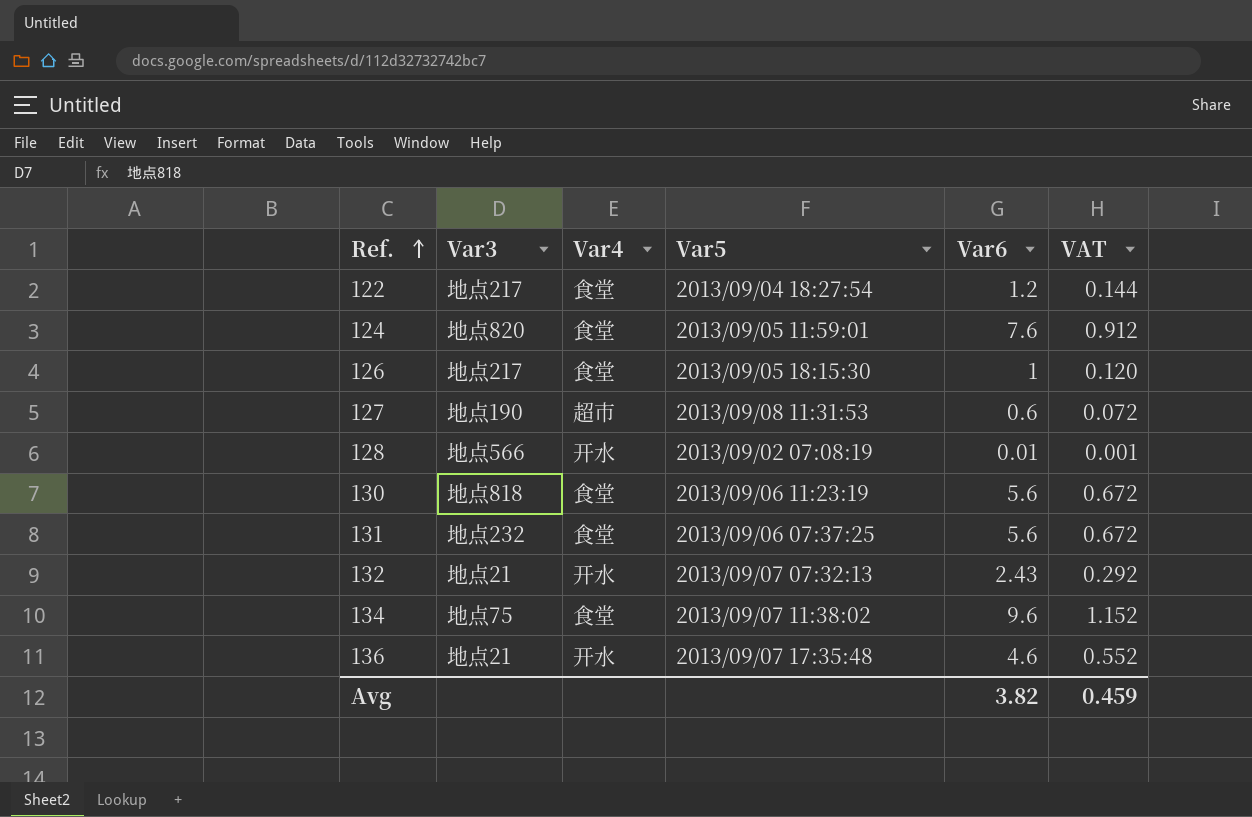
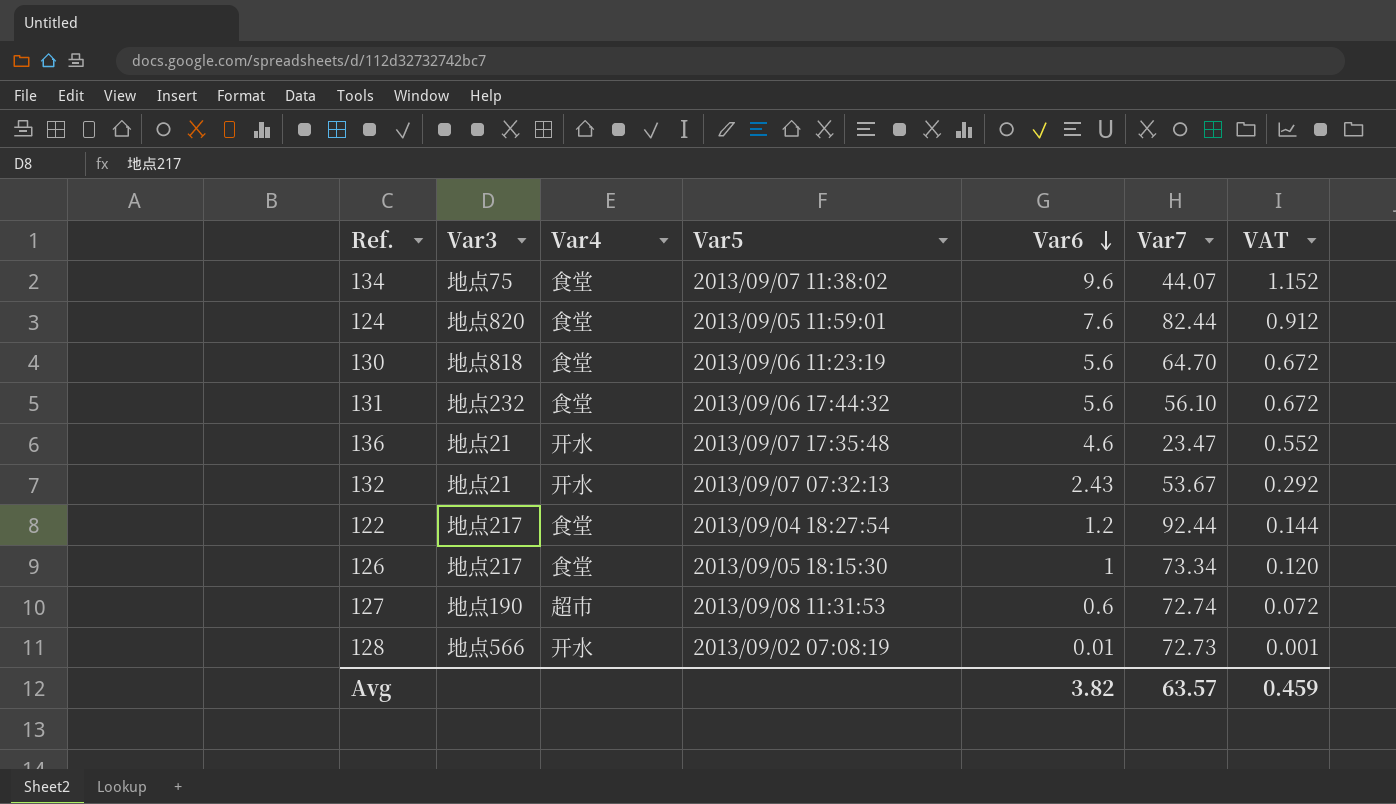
row order: Ref. ascending -> Var6 descending
column Var7 | position: none -> 6
131 | Var5: 2013/09/06 07:37:25 -> 2013/09/06 17:44:32

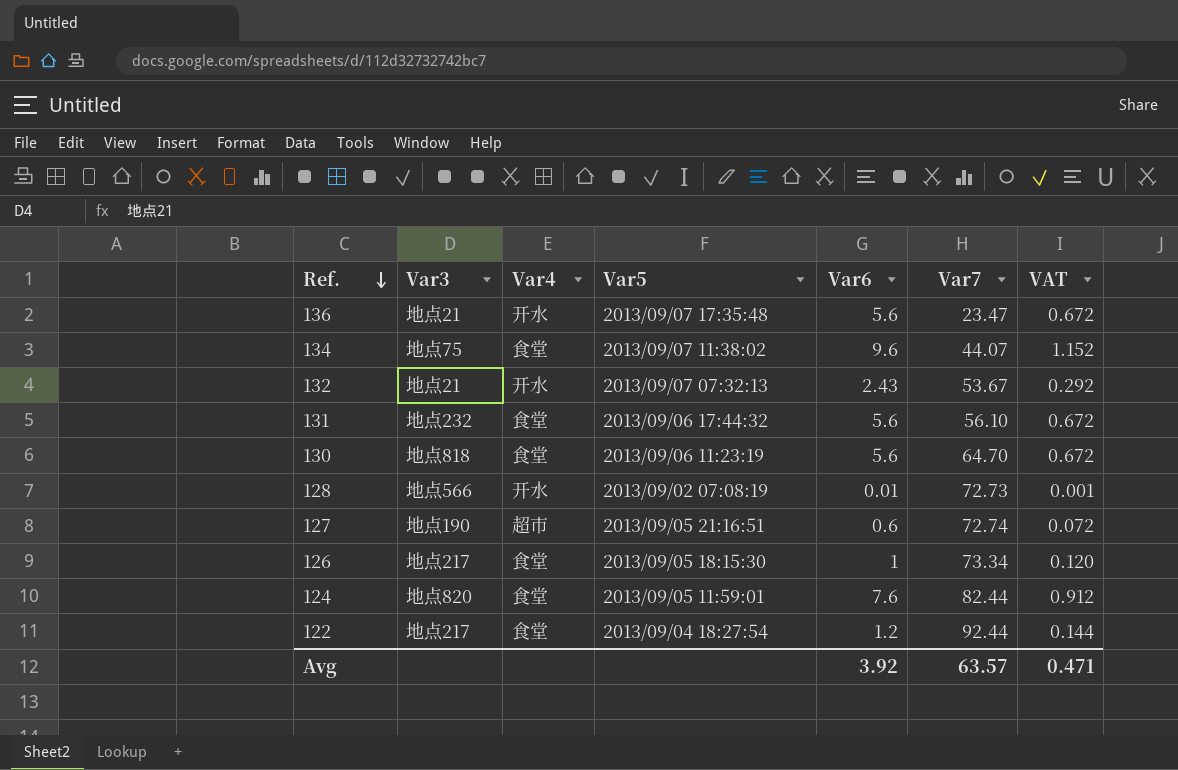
row order: Var6 descending -> Ref. descending
136 | Var6: 4.6 -> 5.6
136 | VAT: 0.552 -> 0.672
127 | Var5: 2013/09/08 11:31:53 -> 2013/09/05 21:16:51
Avg | Var6: 3.82 -> 3.92
Avg | VAT: 0.459 -> 0.471

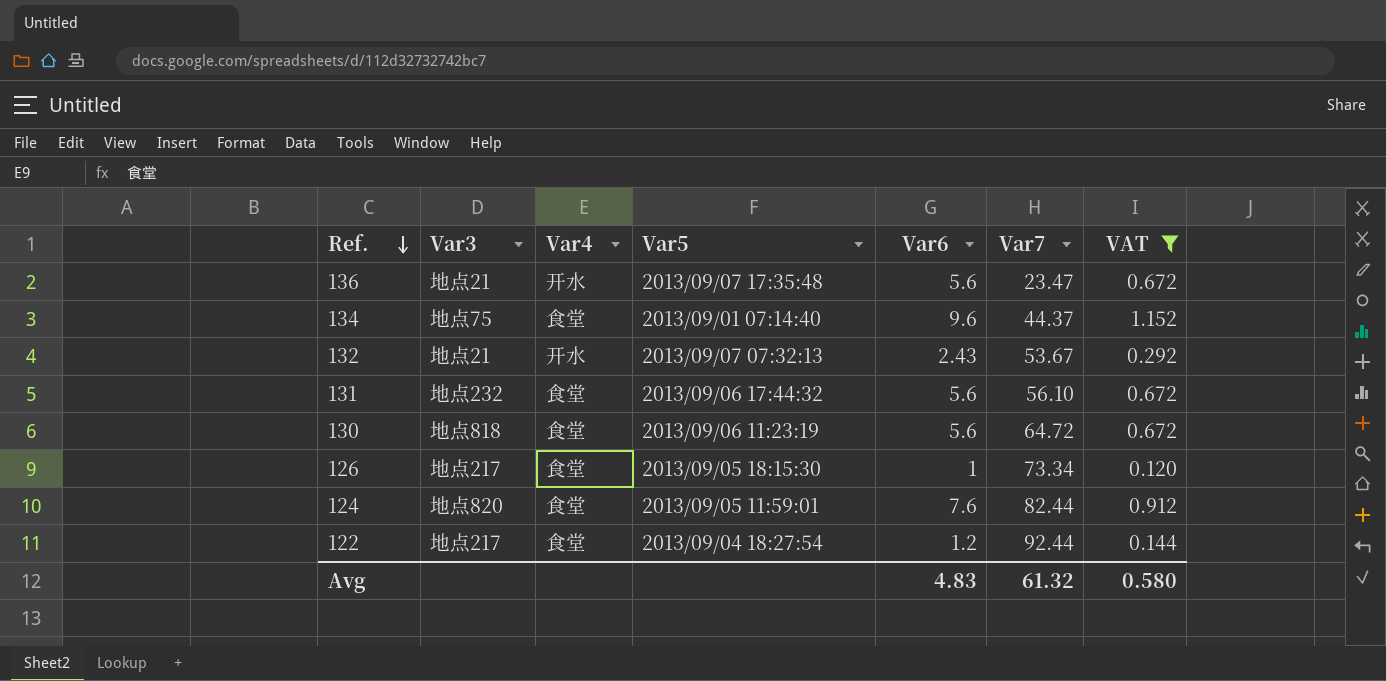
filter: none -> VAT >= 0.120
134 | Var5: 2013/09/07 11:38:02 -> 2013/09/01 07:14:40
134 | Var7: 44.07 -> 44.37
130 | Var7: 64.70 -> 64.72
Avg | Var6: 3.92 -> 4.83
Avg | Var7: 63.57 -> 61.32
Avg | VAT: 0.471 -> 0.580

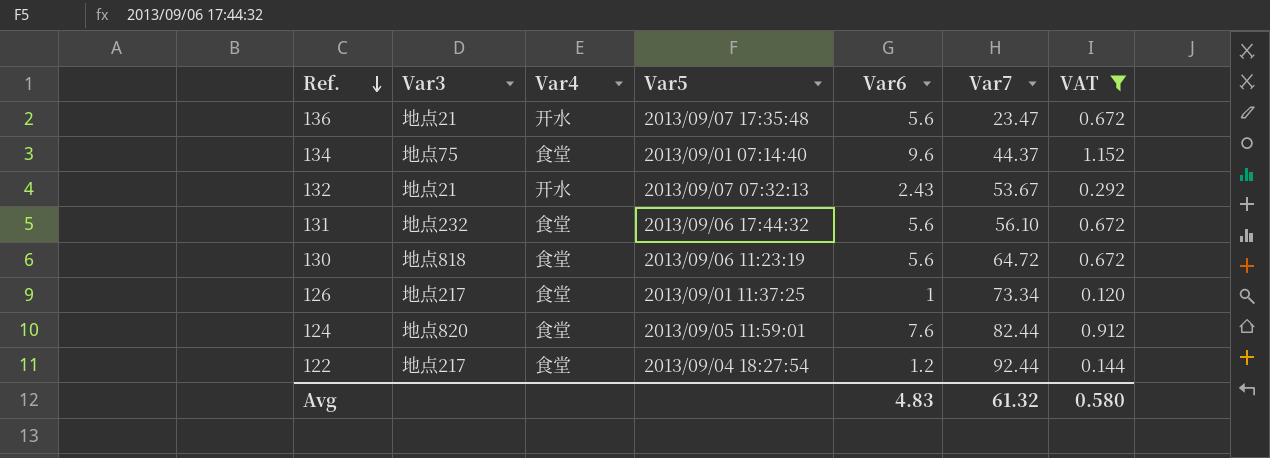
126 | Var5: 2013/09/05 18:15:30 -> 2013/09/01 11:37:25

